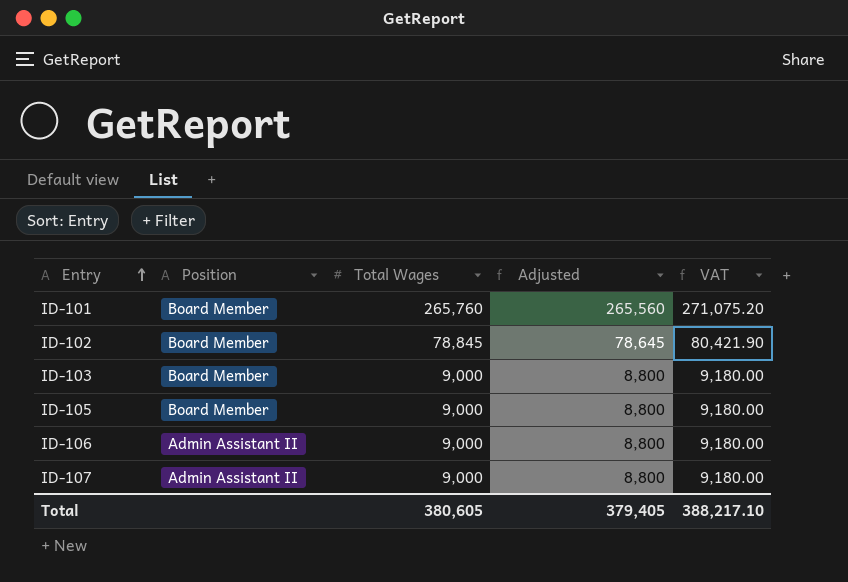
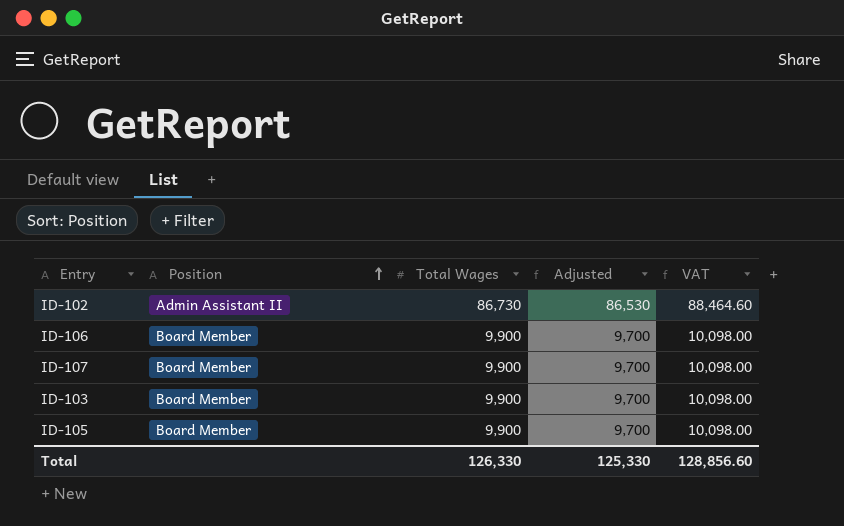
row order: Entry ascending -> Position ascending
row ID-101: Board Member | 265,760 | 265,560 | 271,075.20 -> none
ID-102 | Position: Board Member -> Admin Assistant II
ID-102 | Total Wages: 78,845 -> 86,730
ID-102 | Adjusted: 78,645 -> 86,530
ID-102 | VAT: 80,421.90 -> 88,464.60
ID-106 | Position: Admin Assistant II -> Board Member
ID-106 | Total Wages: 9,000 -> 9,900
ID-106 | Adjusted: 8,800 -> 9,700
ID-106 | VAT: 9,180.00 -> 10,098.00
ID-107 | Position: Admin Assistant II -> Board Member
ID-107 | Total Wages: 9,000 -> 9,900
ID-107 | Adjusted: 8,800 -> 9,700
ID-107 | VAT: 9,180.00 -> 10,098.00
ID-103 | Total Wages: 9,000 -> 9,900
ID-103 | Adjusted: 8,800 -> 9,700
ID-103 | VAT: 9,180.00 -> 10,098.00
ID-105 | Total Wages: 9,000 -> 9,900
ID-105 | Adjusted: 8,800 -> 9,700
ID-105 | VAT: 9,180.00 -> 10,098.00
Total | Total Wages: 380,605 -> 126,330
Total | Adjusted: 379,405 -> 125,330
Total | VAT: 388,217.10 -> 128,856.60

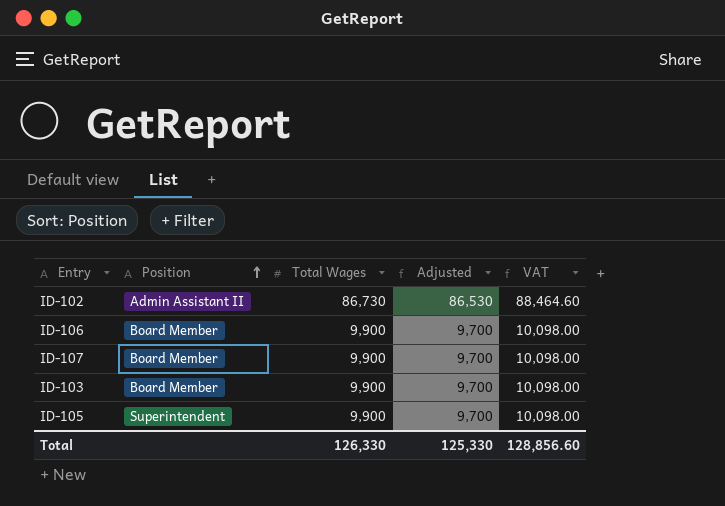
ID-105 | Position: Board Member -> Superintendent

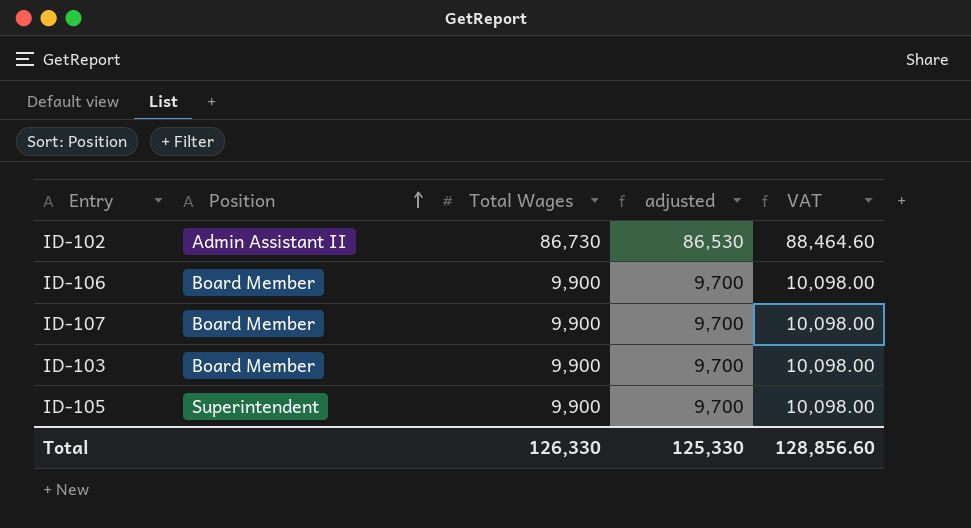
column name: Adjusted -> adjusted

